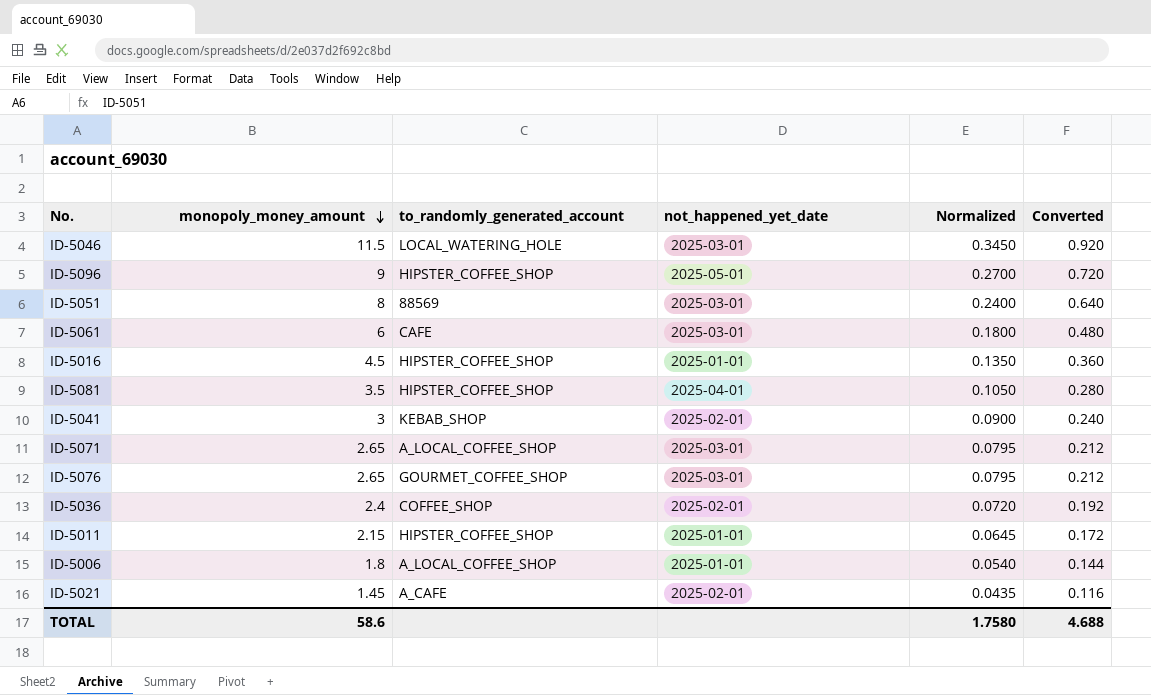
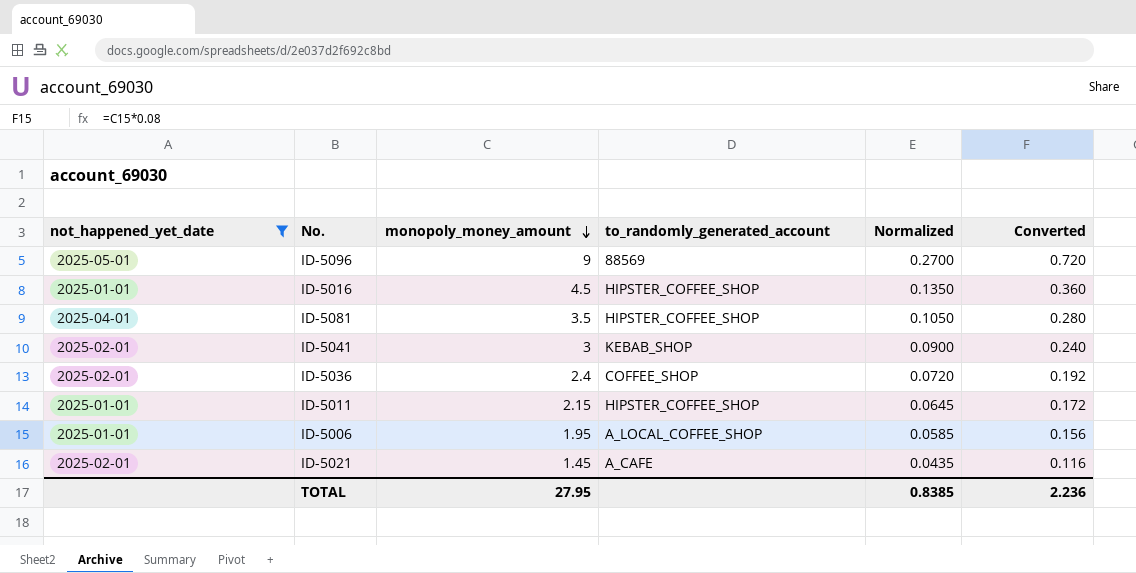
filter: none -> not_happened_yet_date != 2025-03-01
column not_happened_yet_date | position: 4 -> 1
ID-5096 | to_randomly_generated_account: HIPSTER_COFFEE_SHOP -> 88569
ID-5006 | monopoly_money_amount: 1.8 -> 1.95
ID-5006 | Normalized: 0.0540 -> 0.0585
ID-5006 | Converted: 0.144 -> 0.156
TOTAL | monopoly_money_amount: 58.6 -> 27.95
TOTAL | Normalized: 1.7580 -> 0.8385
TOTAL | Converted: 4.688 -> 2.236

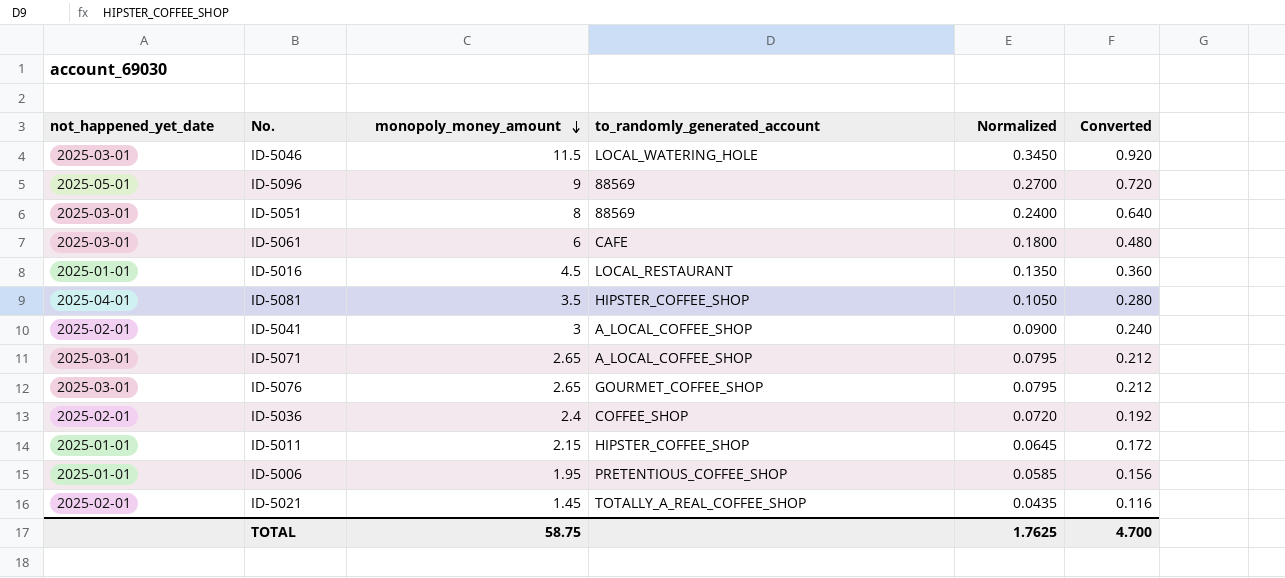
filter: not_happened_yet_date != 2025-03-01 -> none
ID-5016 | to_randomly_generated_account: HIPSTER_COFFEE_SHOP -> LOCAL_RESTAURANT
ID-5041 | to_randomly_generated_account: KEBAB_SHOP -> A_LOCAL_COFFEE_SHOP
ID-5006 | to_randomly_generated_account: A_LOCAL_COFFEE_SHOP -> PRETENTIOUS_COFFEE_SHOP
ID-5021 | to_randomly_generated_account: A_CAFE -> TOTALLY_A_REAL_COFFEE_SHOP
TOTAL | monopoly_money_amount: 27.95 -> 58.75
TOTAL | Normalized: 0.8385 -> 1.7625
TOTAL | Converted: 2.236 -> 4.700

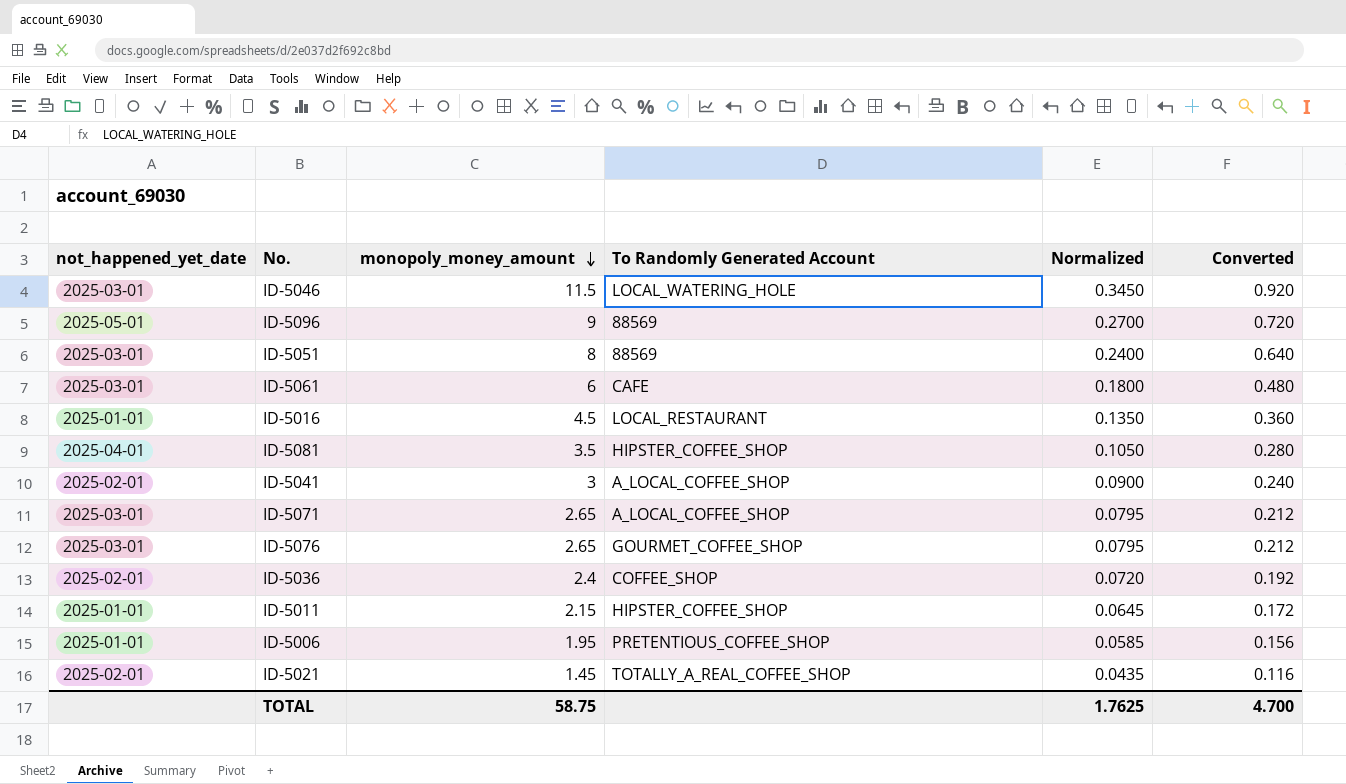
column name: to_randomly_generated_account -> To Randomly Generated Account

